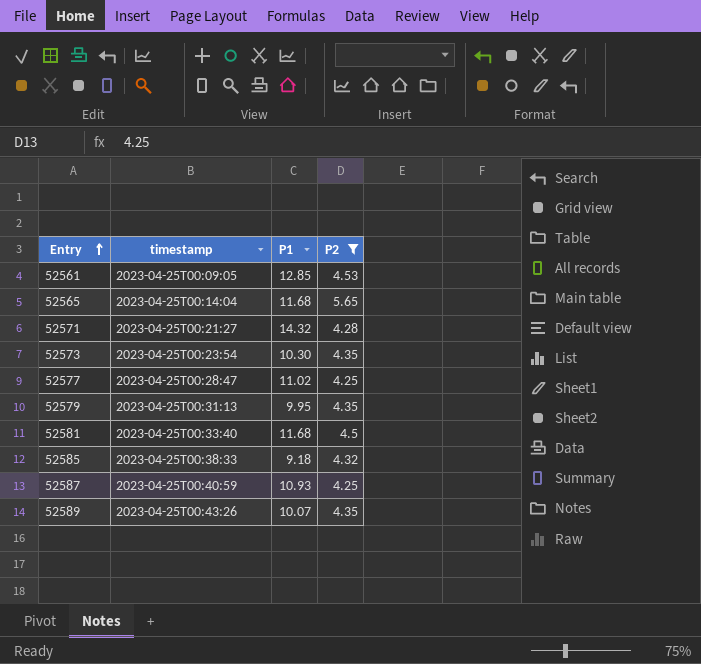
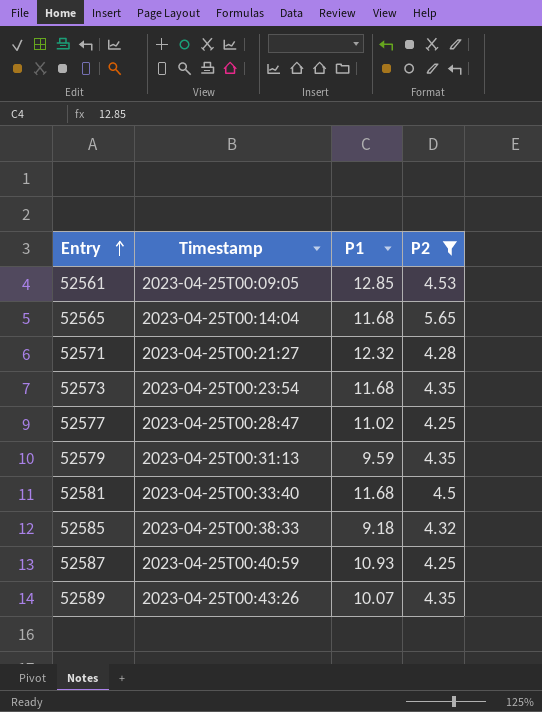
column name: timestamp -> Timestamp
52571 | P1: 14.32 -> 12.32
52573 | P1: 10.30 -> 11.68
52579 | P1: 9.95 -> 9.59

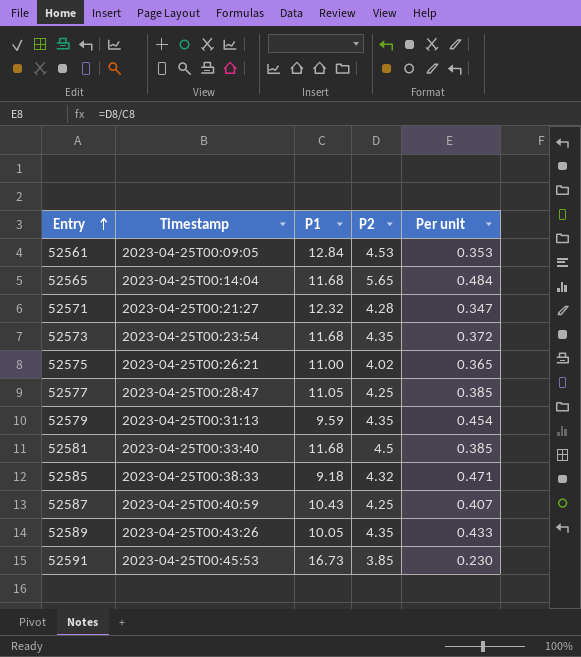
filter: P2 >= 4.25 -> none
column Per unit | formula: none -> [P2] / [P1]
52561 | P1: 12.85 -> 12.84
52577 | P1: 11.02 -> 11.05
52587 | P1: 10.93 -> 10.43
52589 | P1: 10.07 -> 10.05

